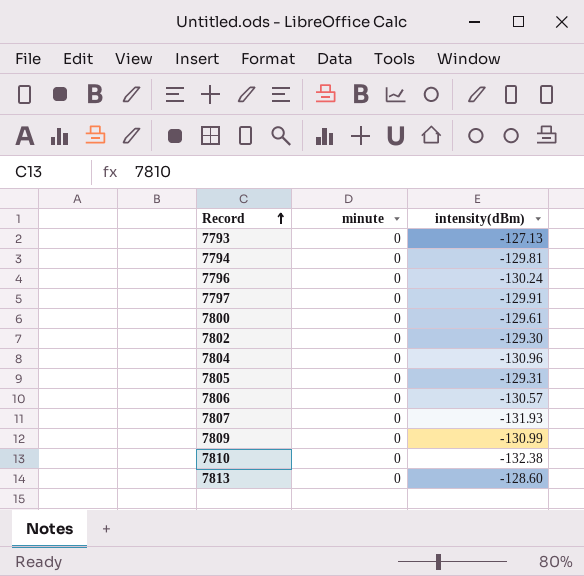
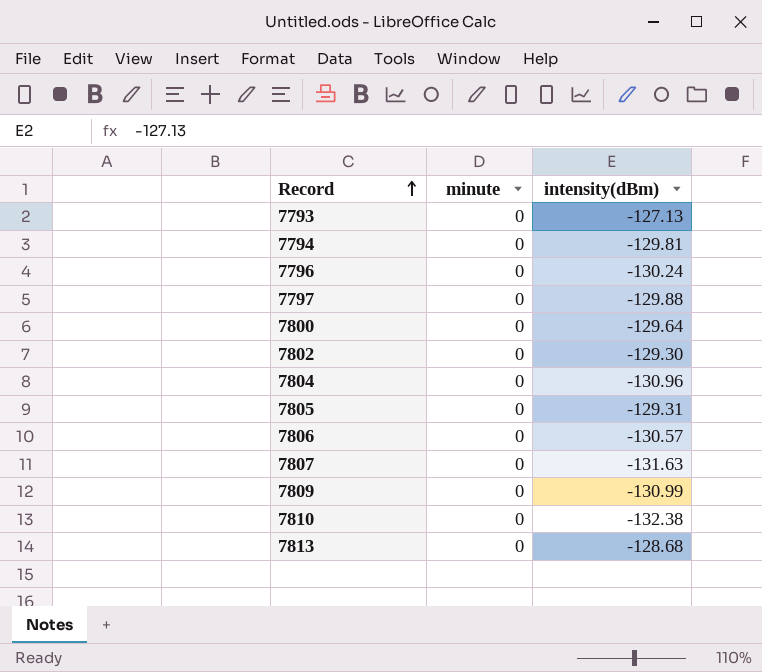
7797 | intensity(dBm): -129.91 -> -129.88
7800 | intensity(dBm): -129.61 -> -129.64
7807 | intensity(dBm): -131.93 -> -131.63
7813 | intensity(dBm): -128.60 -> -128.68

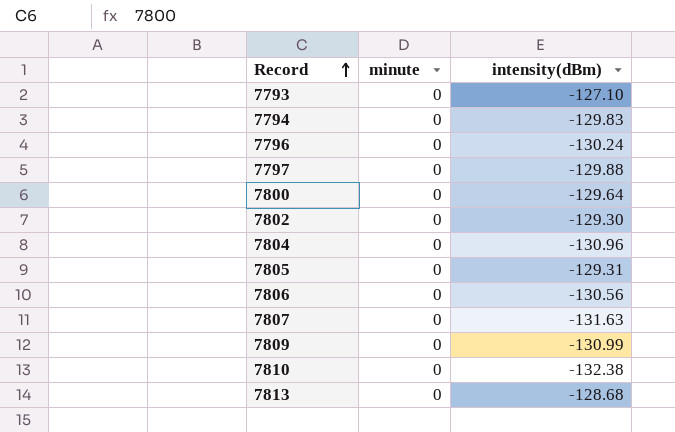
7793 | intensity(dBm): -127.13 -> -127.10
7794 | intensity(dBm): -129.81 -> -129.83
7806 | intensity(dBm): -130.57 -> -130.56

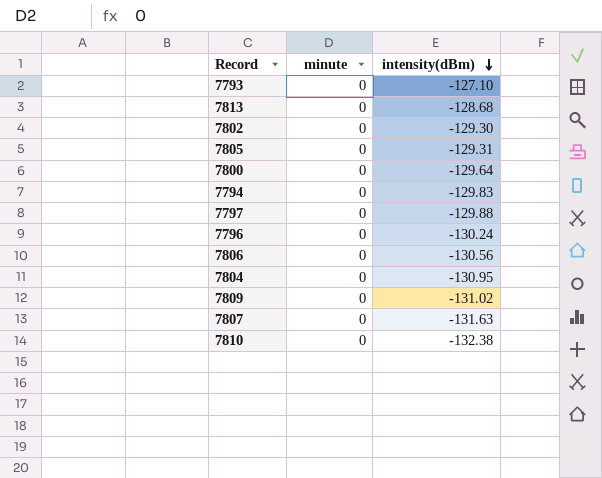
row order: Record ascending -> intensity(dBm) descending
7804 | intensity(dBm): -130.96 -> -130.95
7809 | intensity(dBm): -130.99 -> -131.02

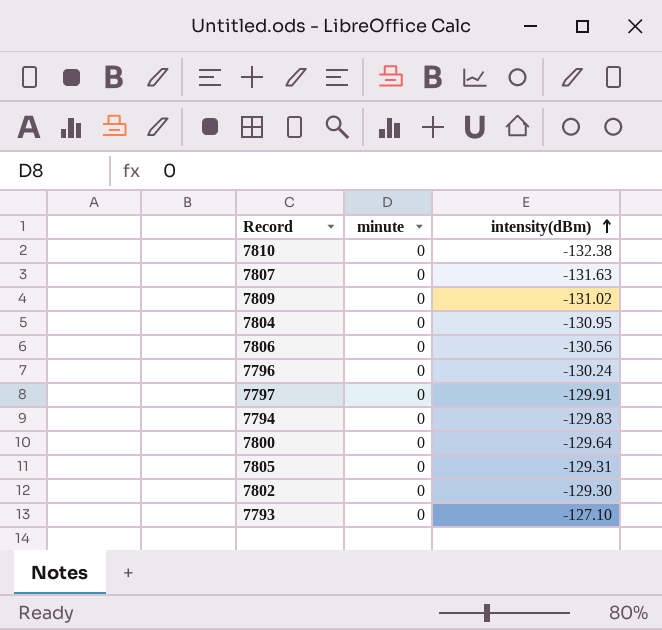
row order: intensity(dBm) descending -> intensity(dBm) ascending
row 7813: 0 | -128.68 -> none
7797 | intensity(dBm): -129.88 -> -129.91

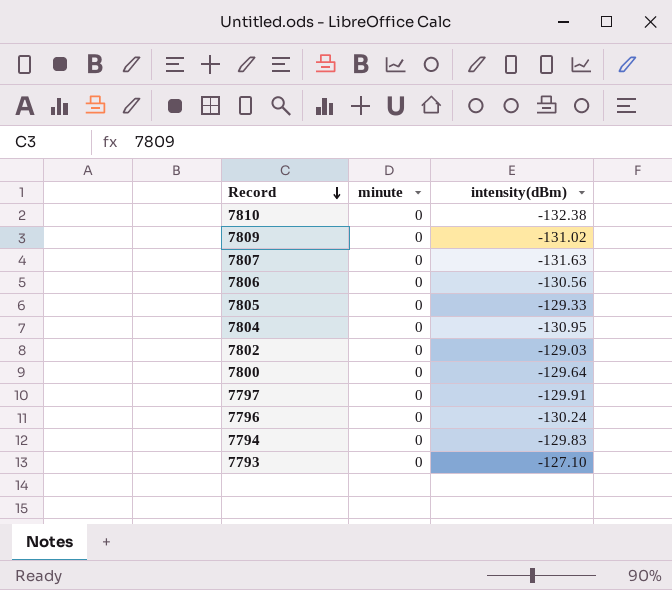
row order: intensity(dBm) ascending -> Record descending
7805 | intensity(dBm): -129.31 -> -129.33
7802 | intensity(dBm): -129.30 -> -129.03

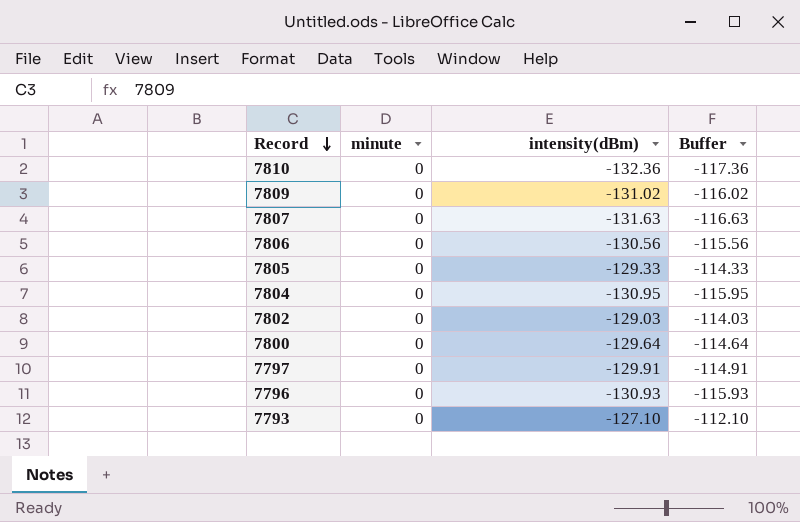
column Buffer | formula: none -> [intensity(dBm)] + 15
row 7794: 0 | -129.83 -> none
7810 | intensity(dBm): -132.38 -> -132.36
7796 | intensity(dBm): -130.24 -> -130.93

